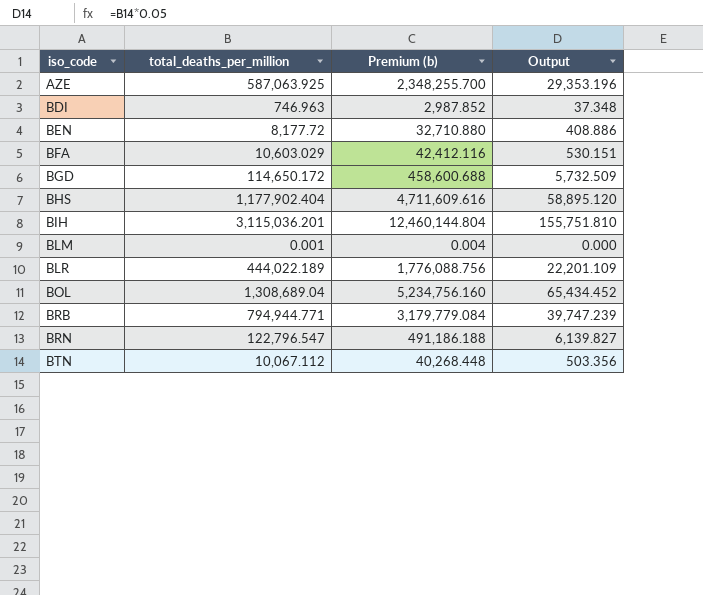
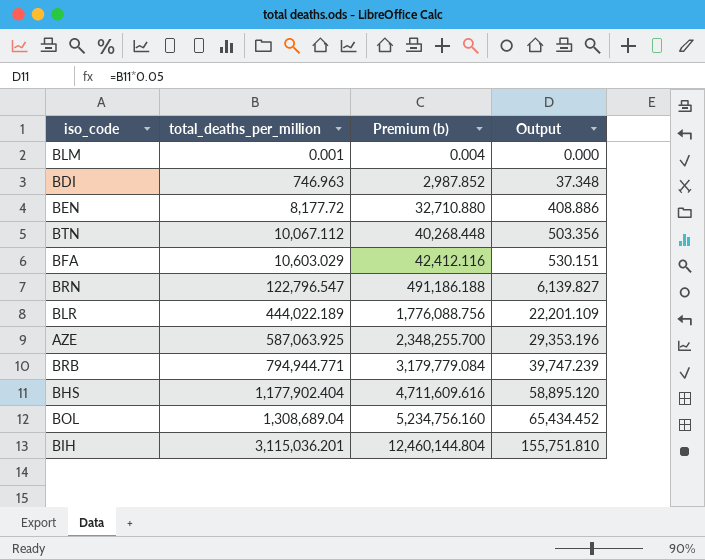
row order: iso_code ascending -> total_deaths_per_million ascending
row BGD: 114,650.172 | 458,600.688 | 5,732.509 -> none

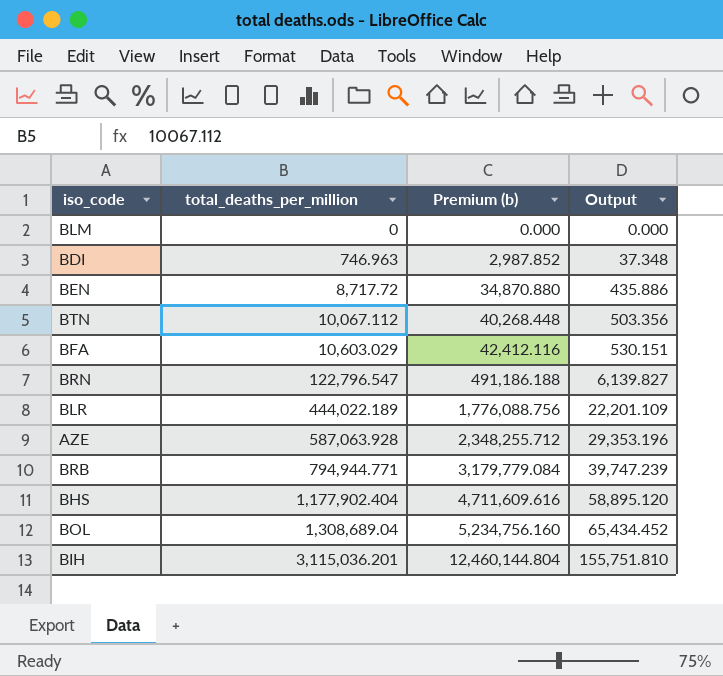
BLM | total_deaths_per_million: 0.001 -> 0
BLM | Premium (b): 0.004 -> 0.000
BEN | total_deaths_per_million: 8,177.72 -> 8,717.72
BEN | Premium (b): 32,710.880 -> 34,870.880
BEN | Output: 408.886 -> 435.886
AZE | total_deaths_per_million: 587,063.925 -> 587,063.928
AZE | Premium (b): 2,348,255.700 -> 2,348,255.712

